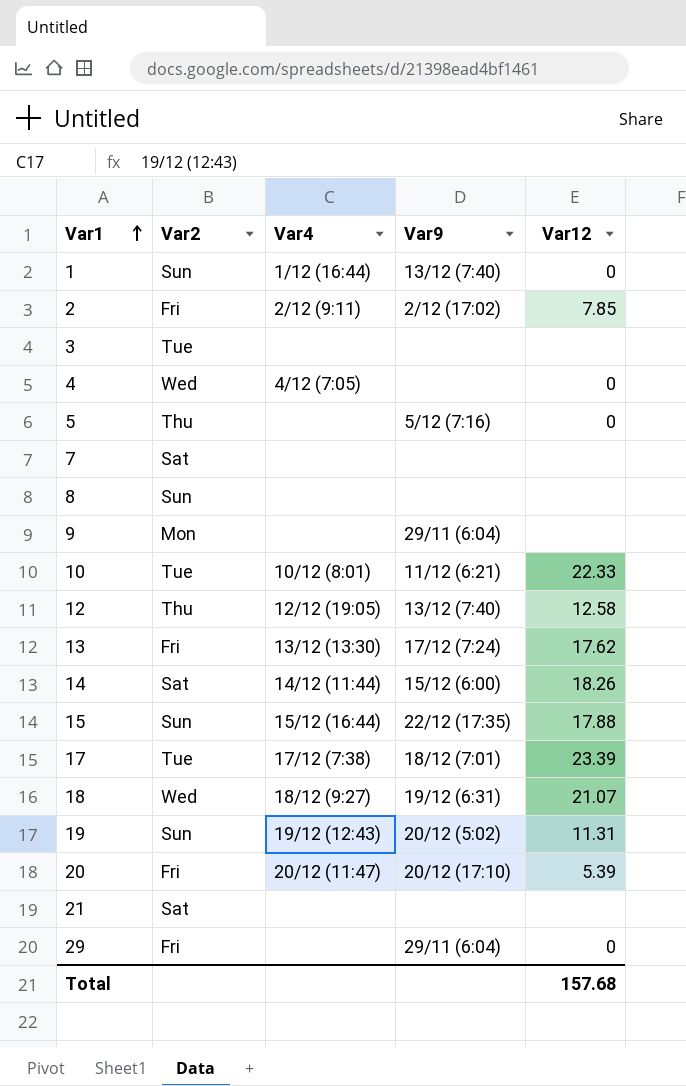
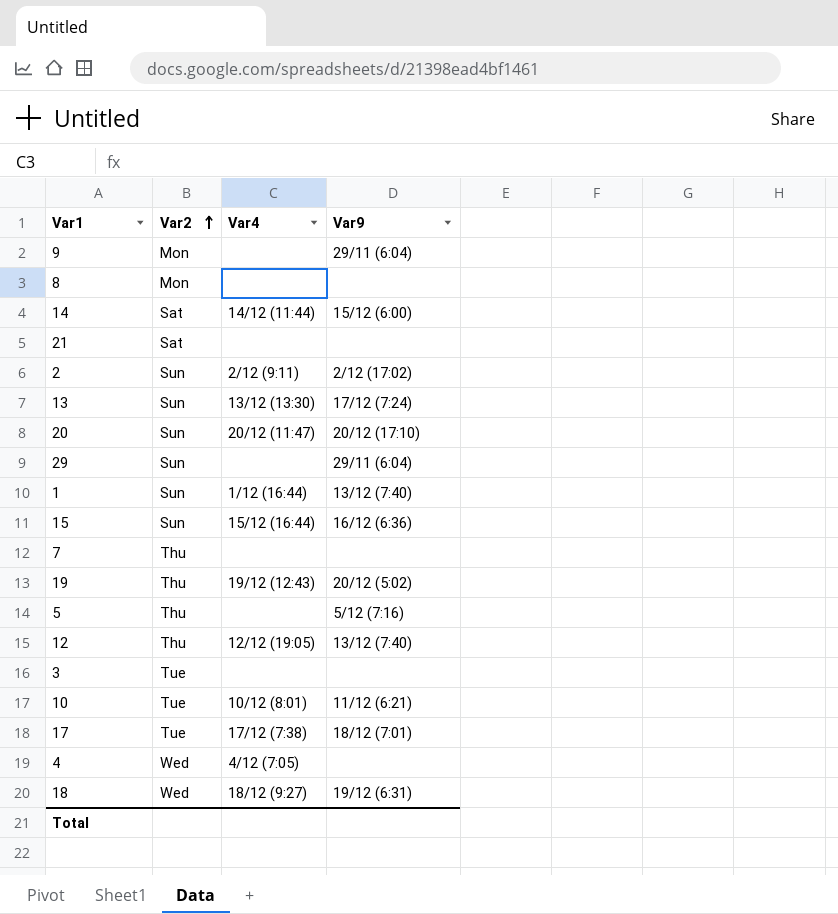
row order: Var1 ascending -> Var2 ascending
column Var12 | position: 5 -> none
8 | Var2: Sun -> Mon
2 | Var2: Fri -> Sun
13 | Var2: Fri -> Sun
20 | Var2: Fri -> Sun
29 | Var2: Fri -> Sun
15 | Var9: 22/12 (17:35) -> 16/12 (6:36)
7 | Var2: Sat -> Thu
19 | Var2: Sun -> Thu

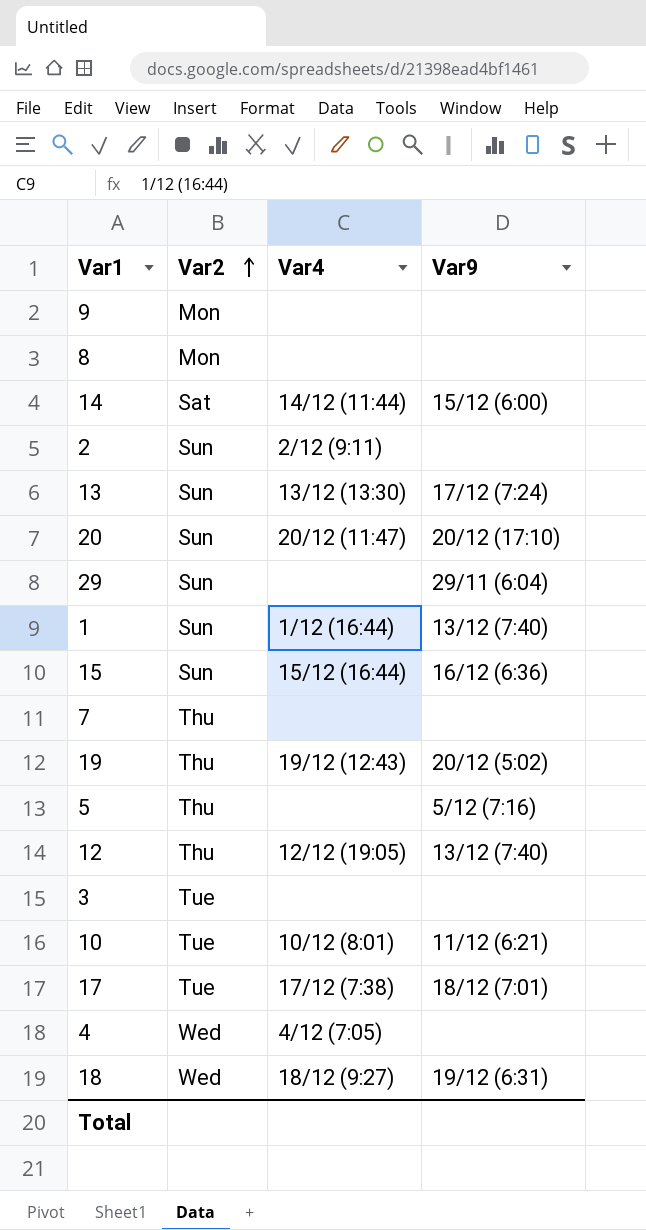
row 21: Sat | none | none -> none
9 | Var9: 29/11 (6:04) -> none
2 | Var9: 2/12 (17:02) -> none

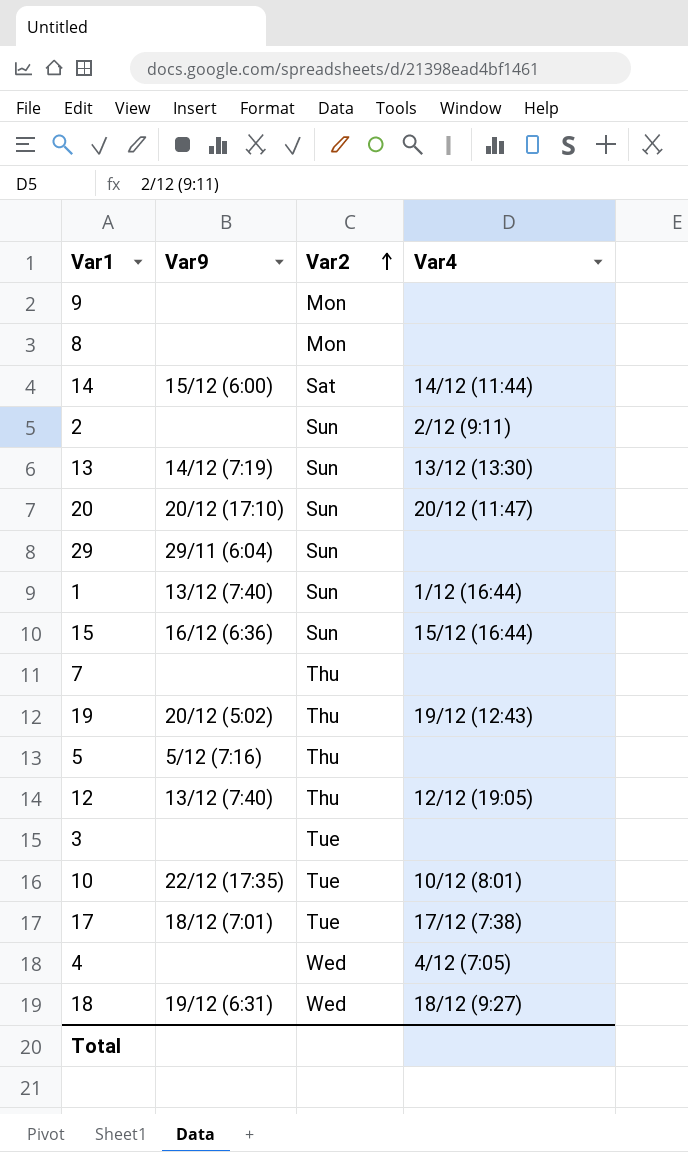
column Var9 | position: 4 -> 2
13 | Var9: 17/12 (7:24) -> 14/12 (7:19)
10 | Var9: 11/12 (6:21) -> 22/12 (17:35)

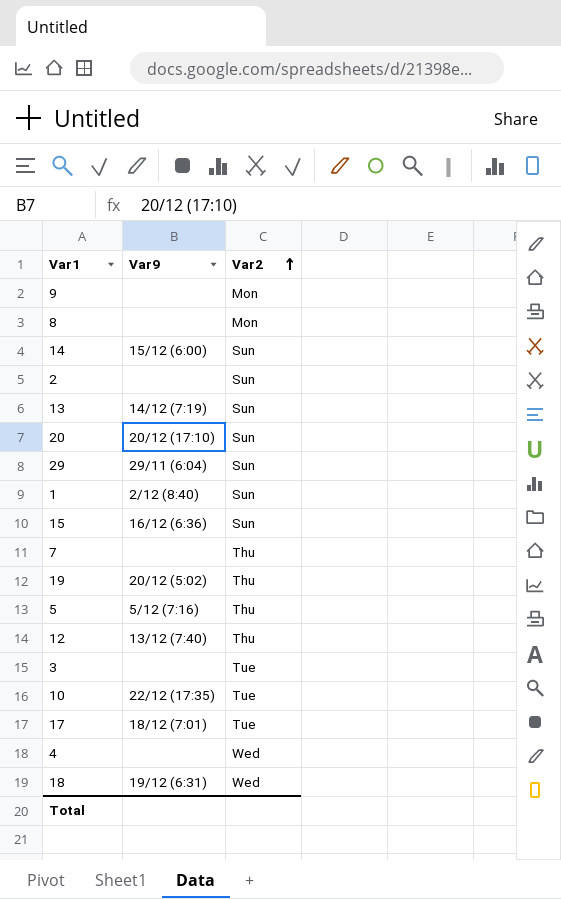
column Var4 | position: 4 -> none
14 | Var2: Sat -> Sun
1 | Var9: 13/12 (7:40) -> 2/12 (8:40)

